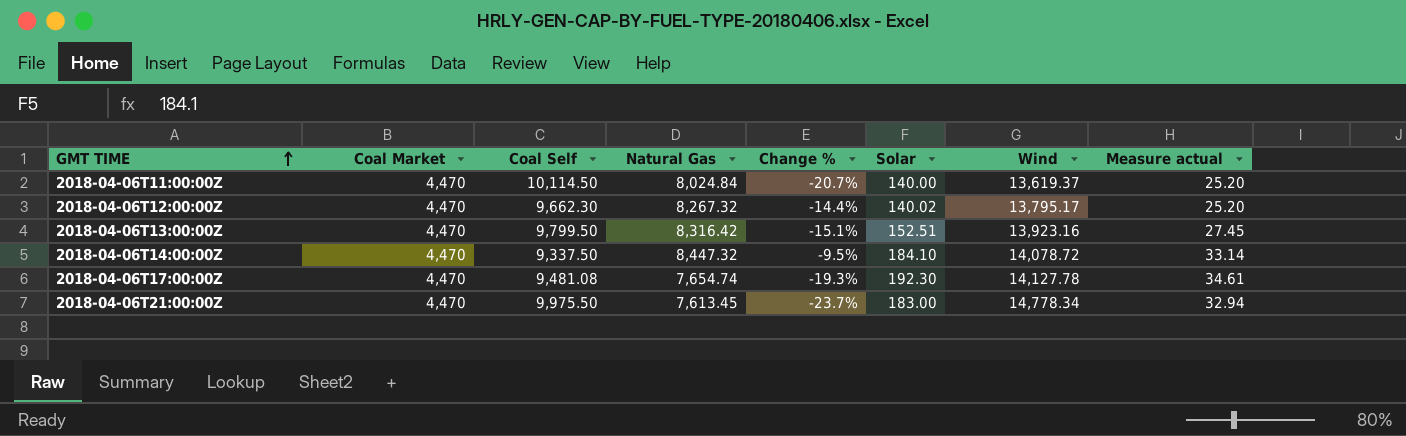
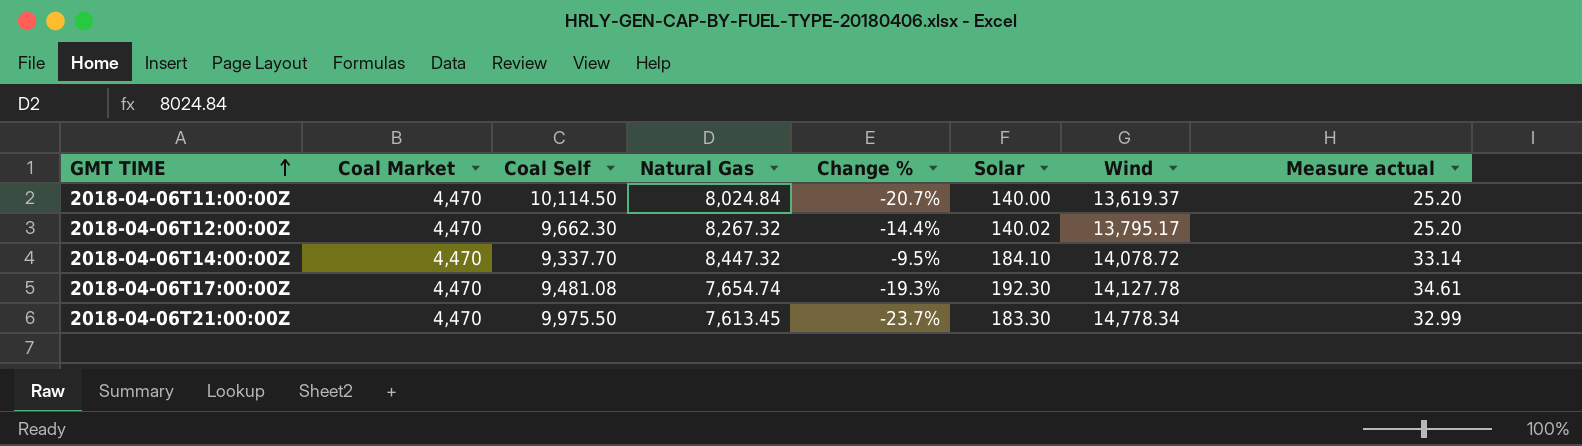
row 2018-04-06T13:00:00Z: 4,470 | 9,799.50 | 8,316.42 | -15.1% | 152.51 | 13,923.16 | 27.45 -> none
2018-04-06T14:00:00Z | Coal Self: 9,337.50 -> 9,337.70
2018-04-06T21:00:00Z | Solar: 183.00 -> 183.30
2018-04-06T21:00:00Z | Measure actual: 32.94 -> 32.99

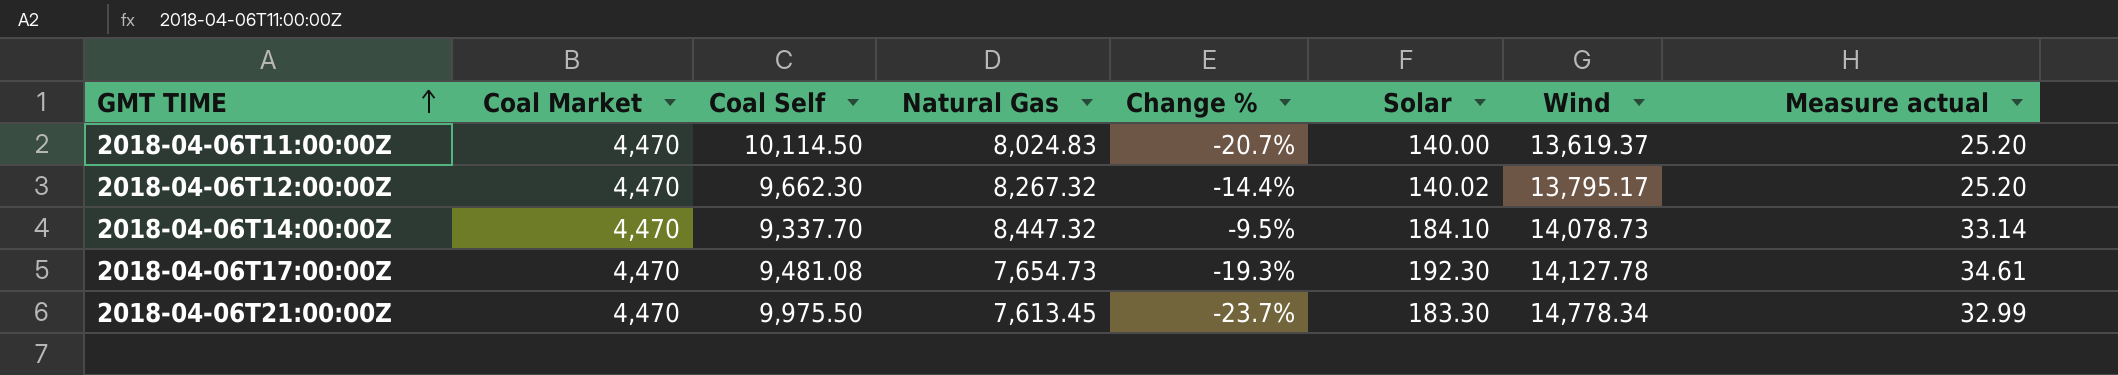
2018-04-06T11:00:00Z | Natural Gas: 8,024.84 -> 8,024.83
2018-04-06T14:00:00Z | Wind: 14,078.72 -> 14,078.73
2018-04-06T17:00:00Z | Natural Gas: 7,654.74 -> 7,654.73

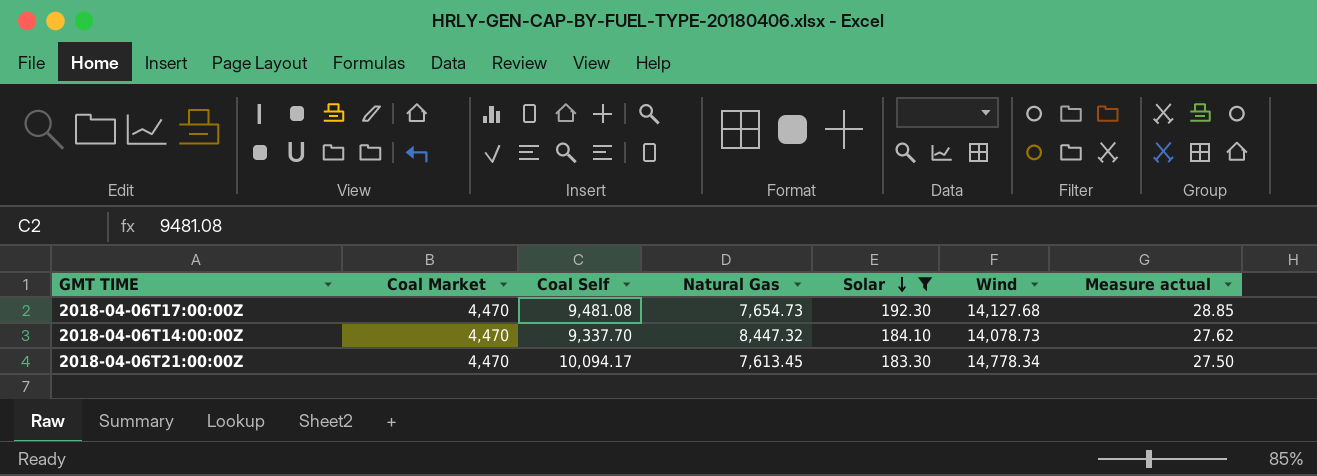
filter: none -> Solar >= 183.30
row order: GMT TIME ascending -> Solar descending
column Change % | formula: ([Natural Gas] - [Coal Self]) / [Coal Self] -> none
column Measure actual | formula: [Solar] * 0.18 -> [Solar] * 0.15
2018-04-06T17:00:00Z | Wind: 14,127.78 -> 14,127.68
2018-04-06T21:00:00Z | Coal Self: 9,975.50 -> 10,094.17

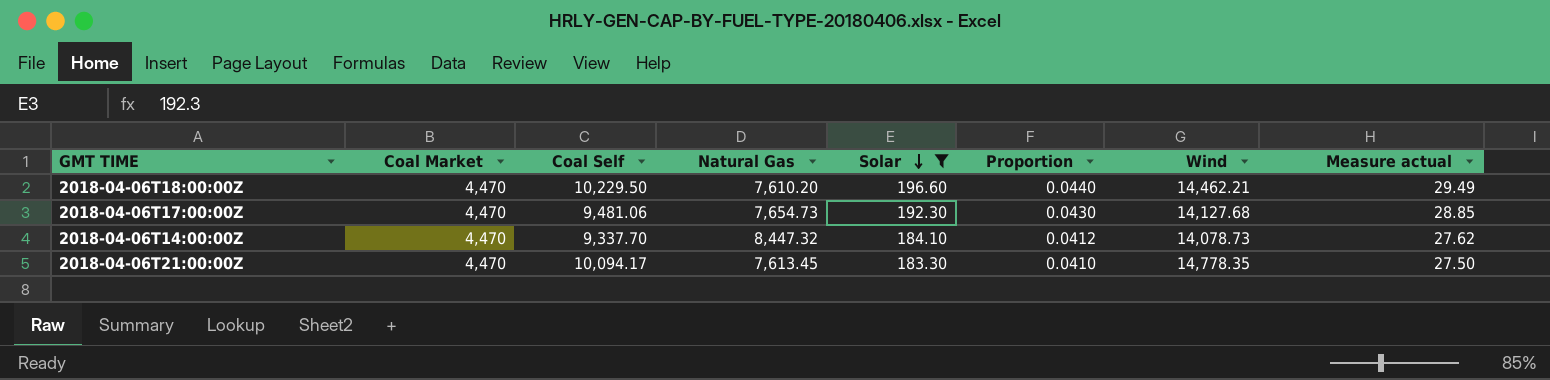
column Proportion | formula: none -> [Solar] / [Coal Market]
row 2018-04-06T18:00:00Z: none -> 4,470 | 10,229.50 | 7,610.20 | 196.60 | 0.0440 | 14,462.21 | 29.49
2018-04-06T17:00:00Z | Coal Self: 9,481.08 -> 9,481.06
2018-04-06T21:00:00Z | Wind: 14,778.34 -> 14,778.35

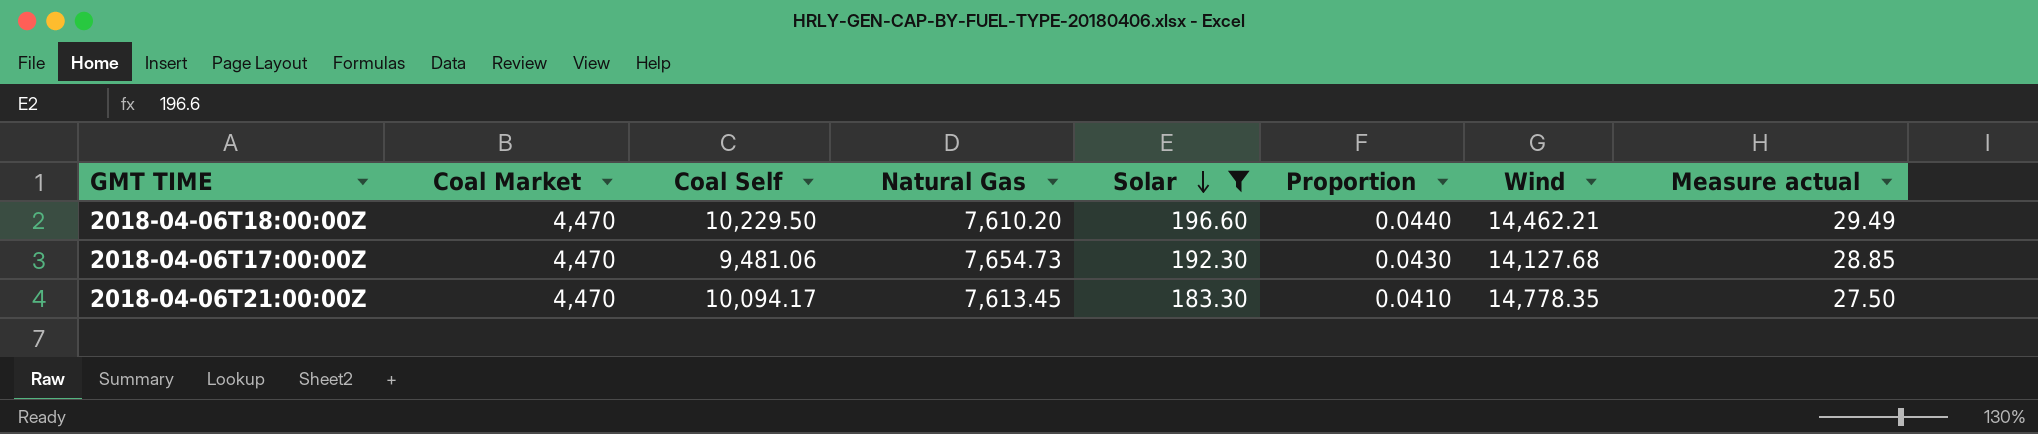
row 2018-04-06T14:00:00Z: 4,470 | 9,337.70 | 8,447.32 | 184.10 | 0.0412 | 14,078.73 | 27.62 -> none

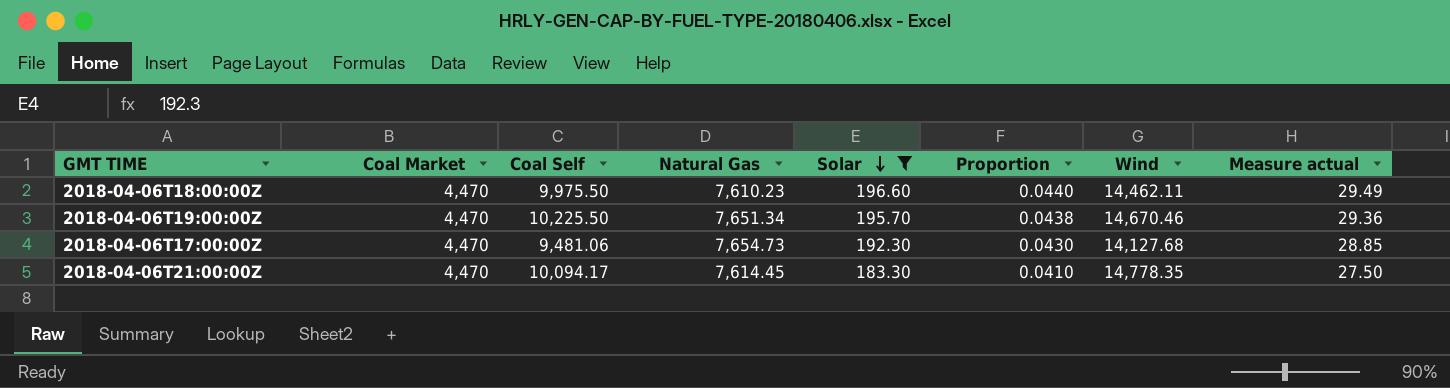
2018-04-06T18:00:00Z | Coal Self: 10,229.50 -> 9,975.50
2018-04-06T18:00:00Z | Natural Gas: 7,610.20 -> 7,610.23
2018-04-06T18:00:00Z | Wind: 14,462.21 -> 14,462.11
row 2018-04-06T19:00:00Z: none -> 4,470 | 10,225.50 | 7,651.34 | 195.70 | 0.0438 | 14,670.46 | 29.36
2018-04-06T21:00:00Z | Natural Gas: 7,613.45 -> 7,614.45

